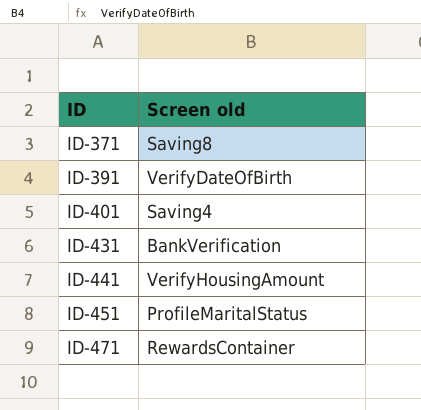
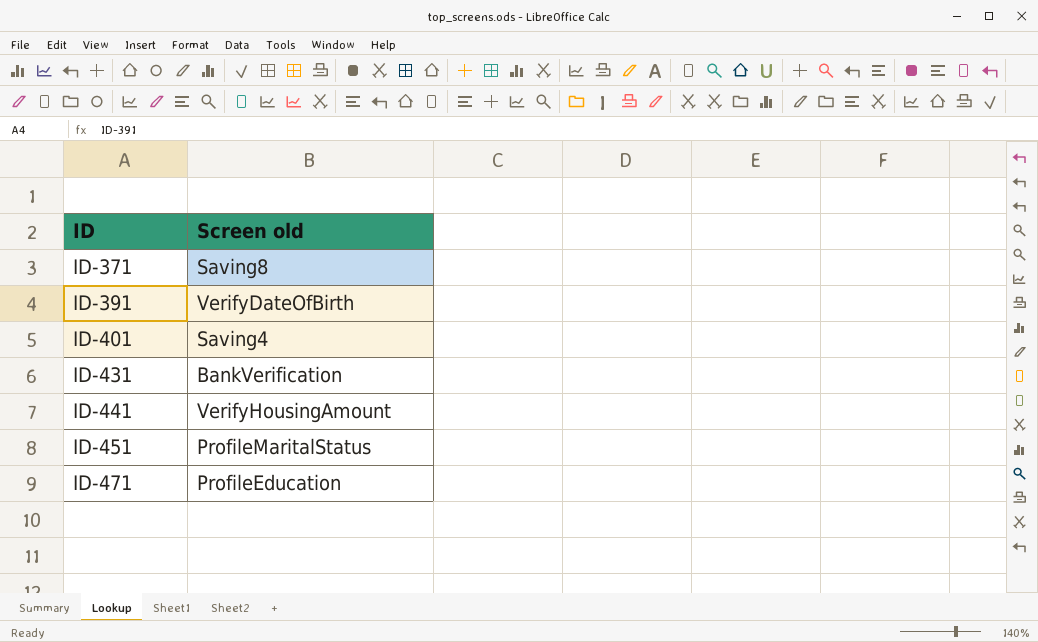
ID-471 | Screen old: RewardsContainer -> ProfileEducation

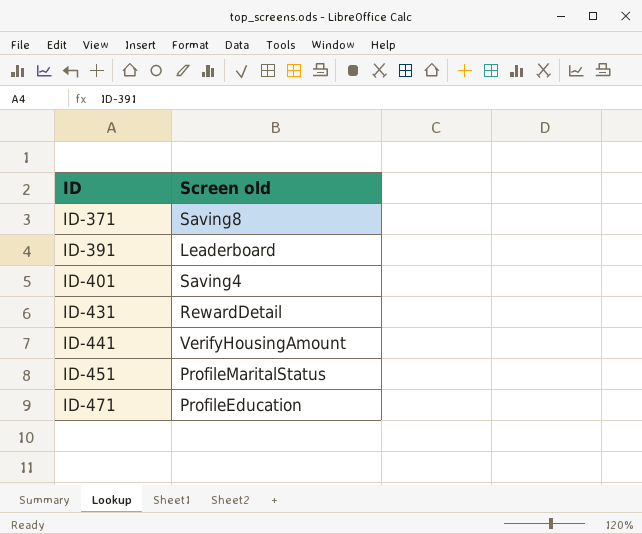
ID-391 | Screen old: VerifyDateOfBirth -> Leaderboard
ID-431 | Screen old: BankVerification -> RewardDetail

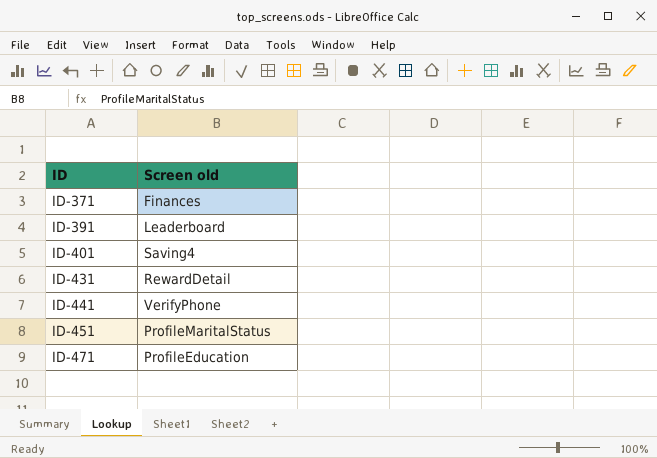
ID-371 | Screen old: Saving8 -> Finances
ID-441 | Screen old: VerifyHousingAmount -> VerifyPhone

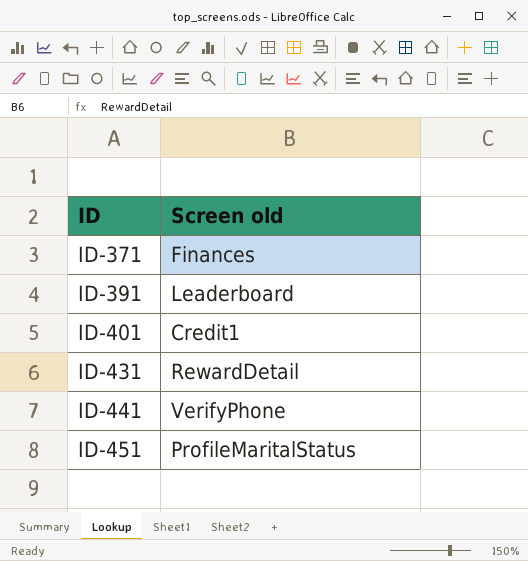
row ID-471: ProfileEducation -> none
ID-401 | Screen old: Saving4 -> Credit1

